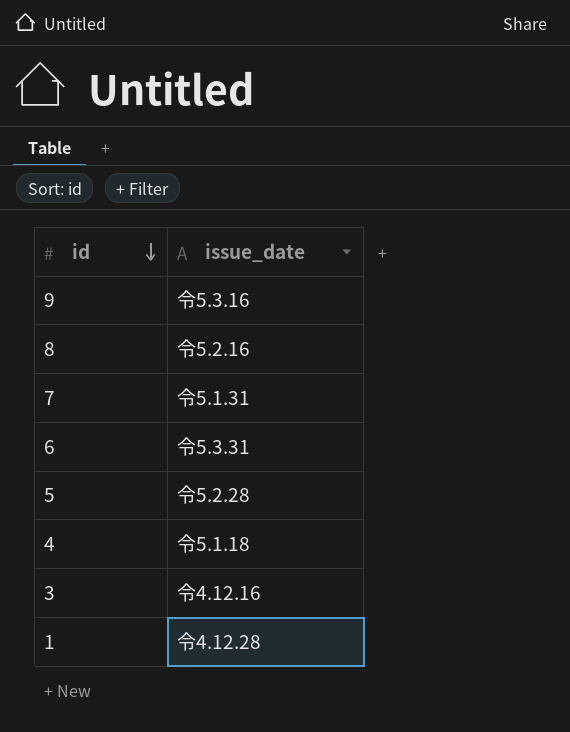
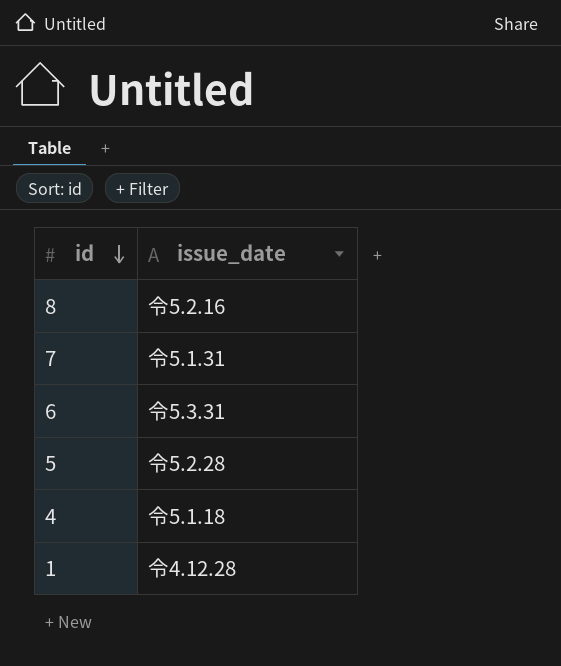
row 9: 令5.3.16 -> none
row 3: 令4.12.16 -> none

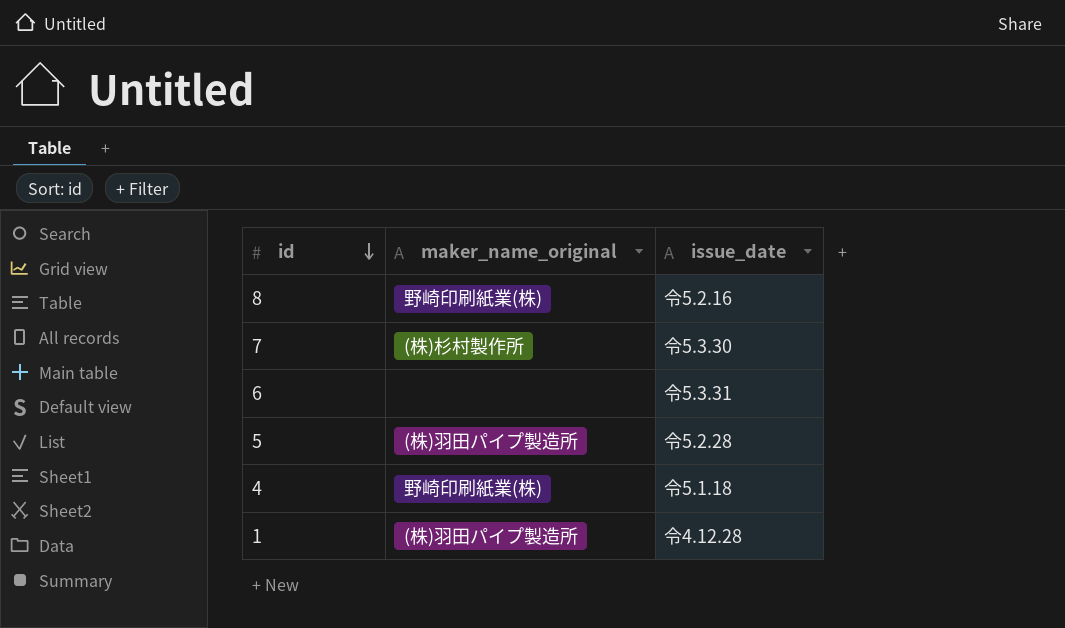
column maker_name_original | position: none -> 2
7 | issue_date: 令5.1.31 -> 令5.3.30

